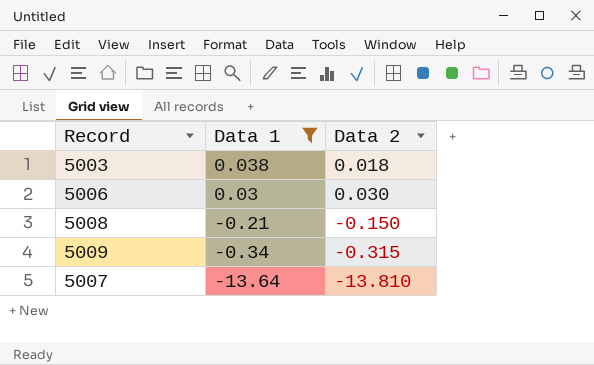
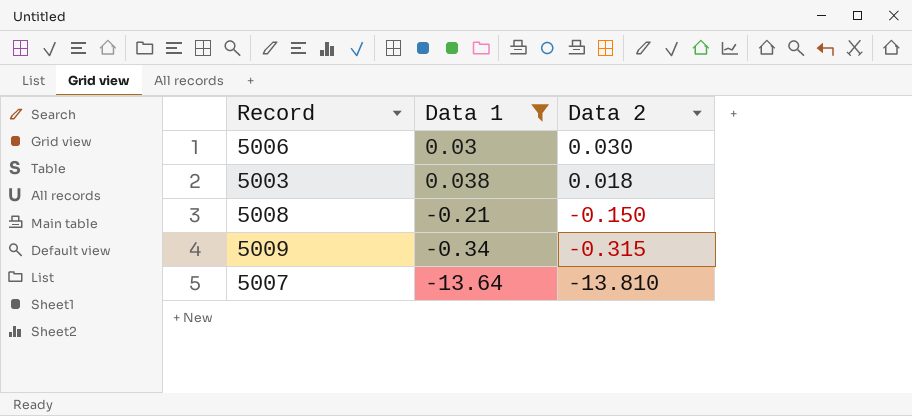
row order: Data 1 descending -> Data 2 descending

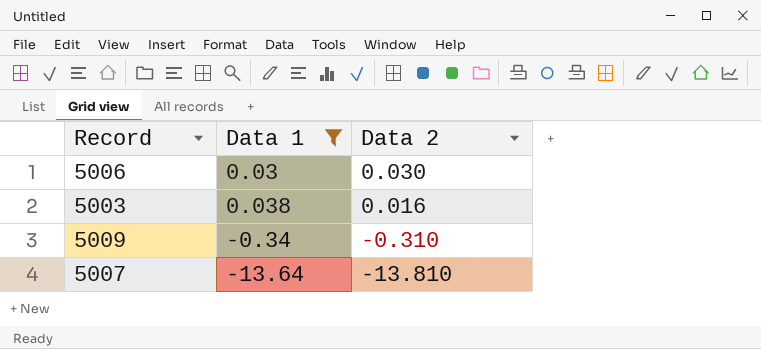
row 5008: -0.21 | -0.150 -> none
5003 | Data 2: 0.018 -> 0.016
5009 | Data 2: -0.315 -> -0.310

